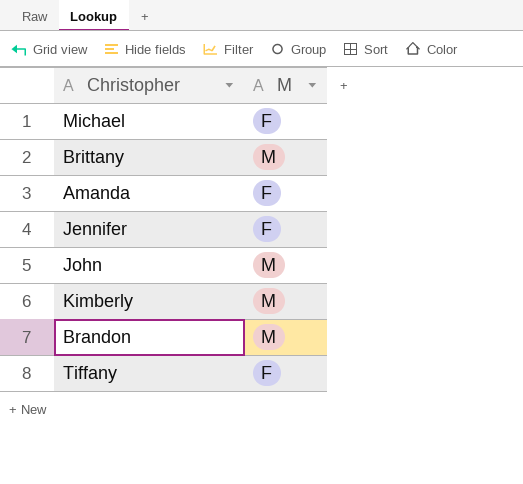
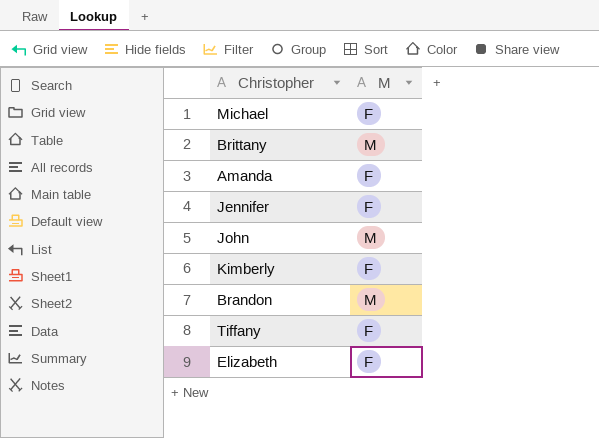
Kimberly | M: M -> F
row Elizabeth: none -> F

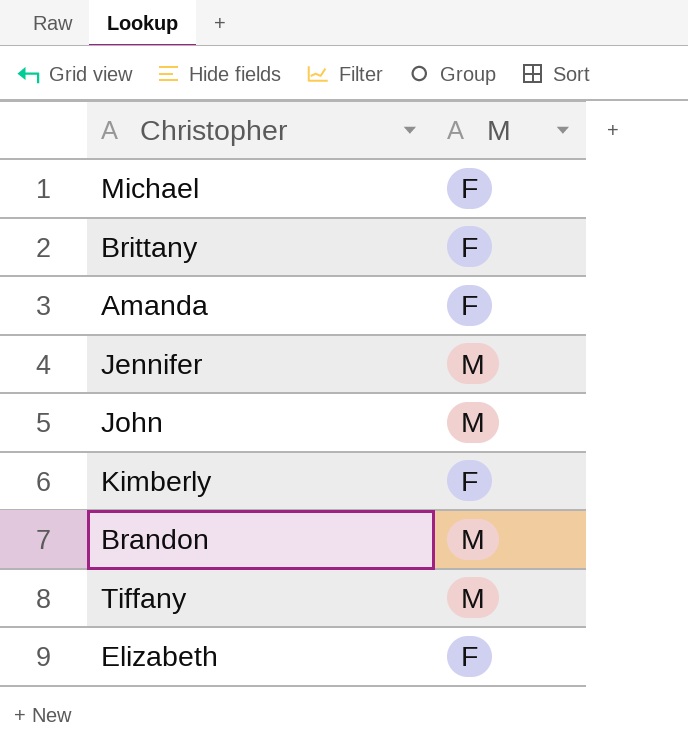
Brittany | M: M -> F
Jennifer | M: F -> M
Tiffany | M: F -> M

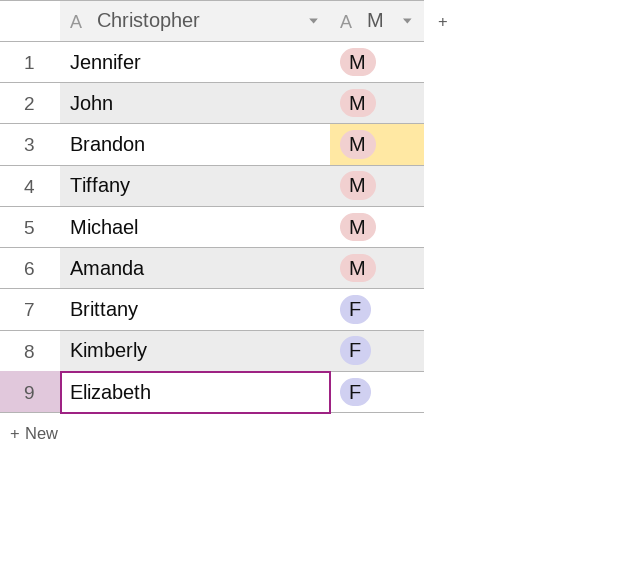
row order: none -> M descending
Michael | M: F -> M
Amanda | M: F -> M

